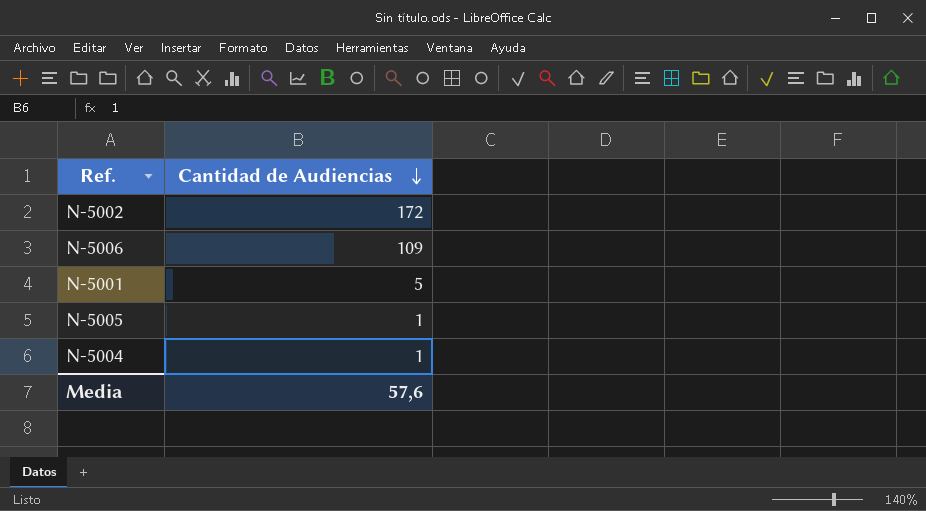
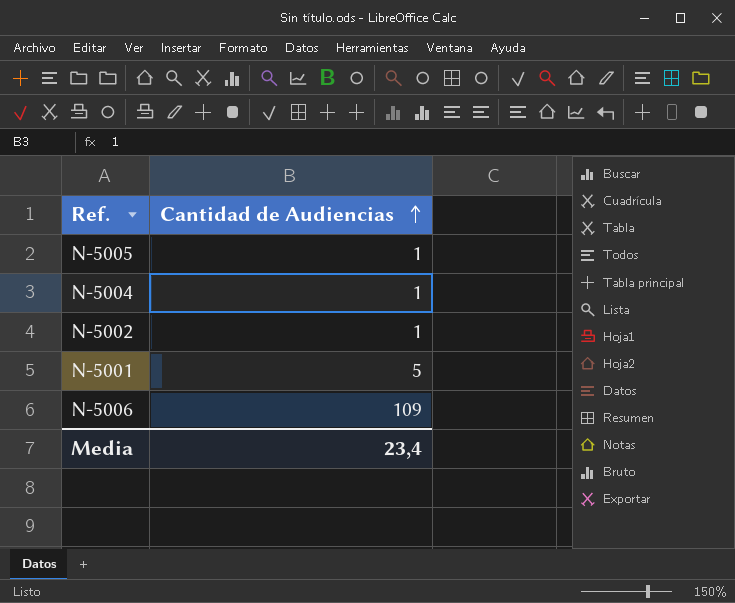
row order: Cantidad de Audiencias descending -> Cantidad de Audiencias ascending
N-5002 | Cantidad de Audiencias: 172 -> 1
Media | Cantidad de Audiencias: 57,6 -> 23,4

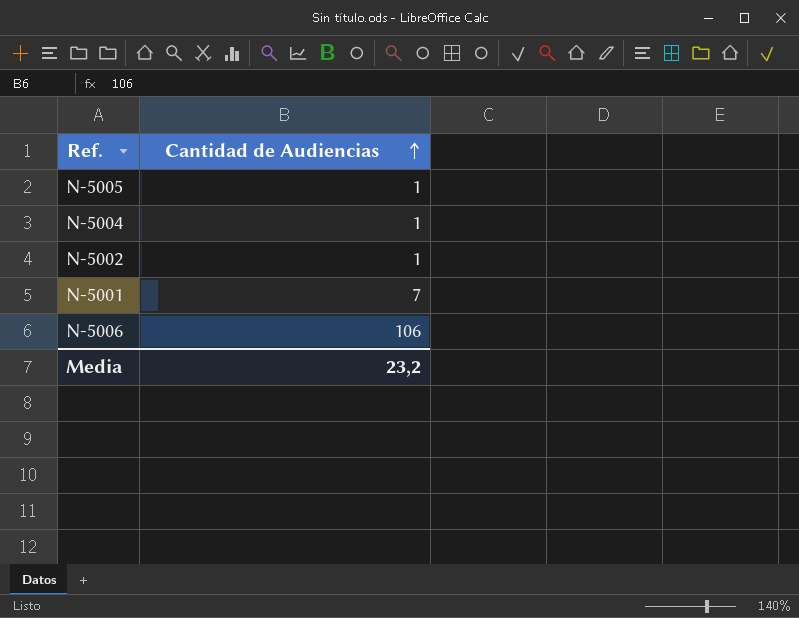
N-5001 | Cantidad de Audiencias: 5 -> 7
N-5006 | Cantidad de Audiencias: 109 -> 106
Media | Cantidad de Audiencias: 23,4 -> 23,2

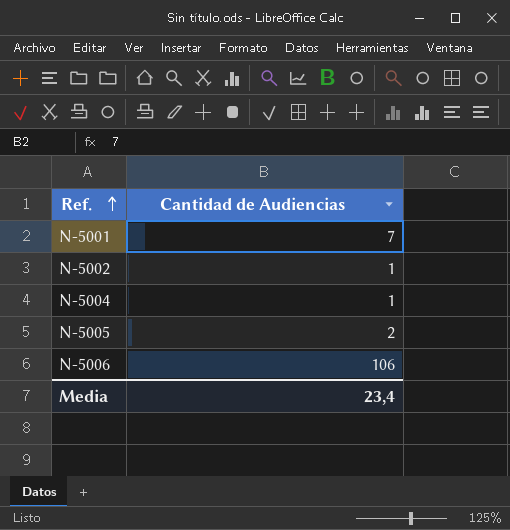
row order: Cantidad de Audiencias ascending -> Ref. ascending
N-5005 | Cantidad de Audiencias: 1 -> 2
Media | Cantidad de Audiencias: 23,2 -> 23,4

